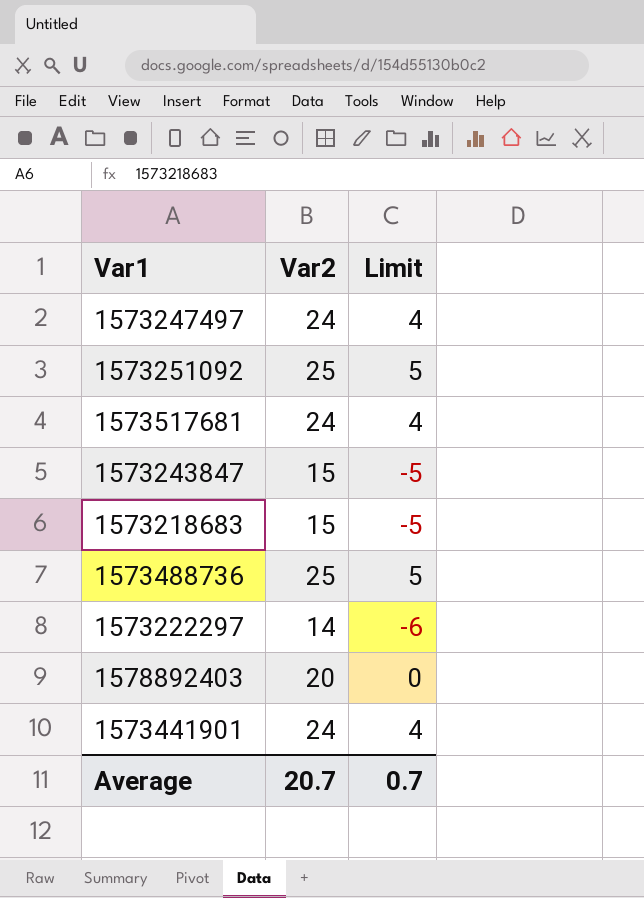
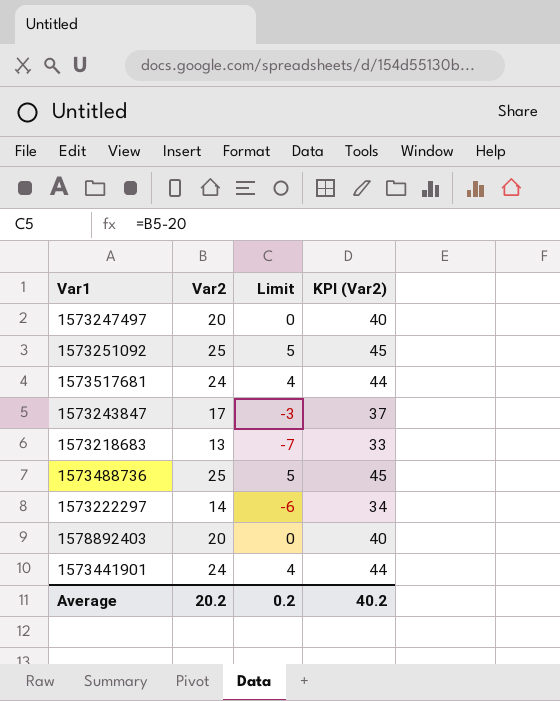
column KPI (Var2) | formula: none -> [Var2] + 20
1573247497 | Var2: 24 -> 20
1573247497 | Limit: 4 -> 0
1573243847 | Var2: 15 -> 17
1573243847 | Limit: -5 -> -3
1573218683 | Var2: 15 -> 13
1573218683 | Limit: -5 -> -7
Average | Var2: 20.7 -> 20.2
Average | Limit: 0.7 -> 0.2

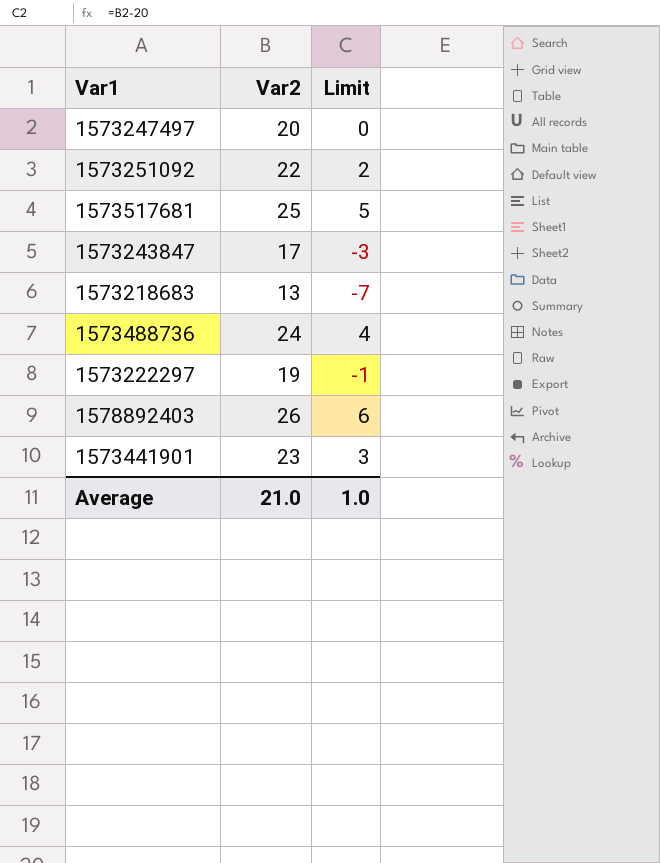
column KPI (Var2) | formula: [Var2] + 20 -> none
1573251092 | Var2: 25 -> 22
1573251092 | Limit: 5 -> 2
1573517681 | Var2: 24 -> 25
1573517681 | Limit: 4 -> 5
1573488736 | Var2: 25 -> 24
1573488736 | Limit: 5 -> 4
1573222297 | Var2: 14 -> 19
1573222297 | Limit: -6 -> -1
1578892403 | Var2: 20 -> 26
1578892403 | Limit: 0 -> 6
1573441901 | Var2: 24 -> 23
1573441901 | Limit: 4 -> 3
Average | Var2: 20.2 -> 21.0
Average | Limit: 0.2 -> 1.0

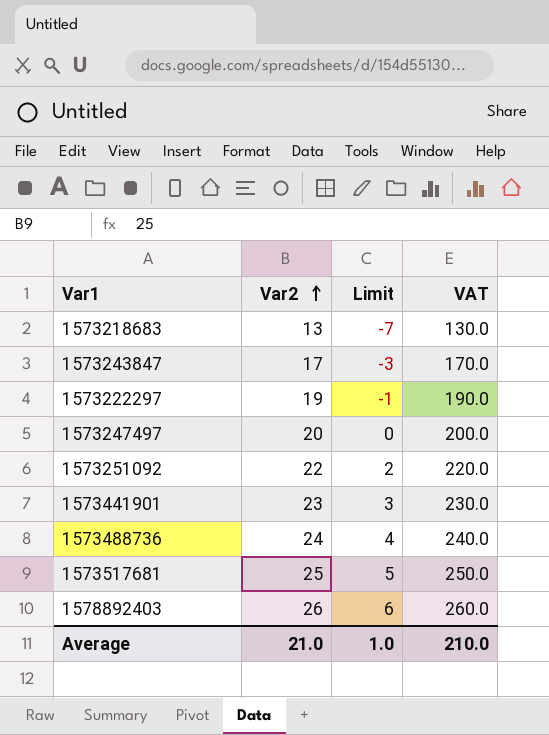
row order: none -> Var2 ascending
column VAT | formula: none -> [Var2] * 10

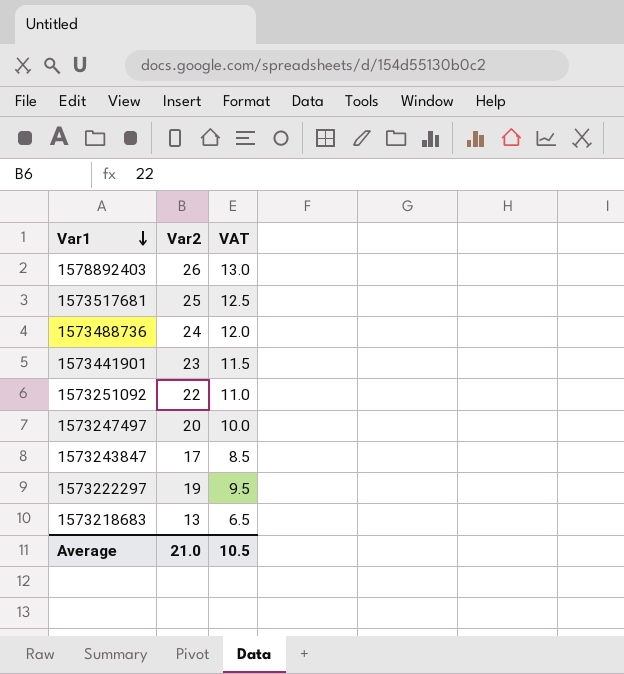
row order: Var2 ascending -> Var1 descending
column Limit | formula: [Var2] - 20 -> none
column VAT | formula: [Var2] * 10 -> [Var2] * 0.5
Average | VAT: 210.0 -> 10.5

